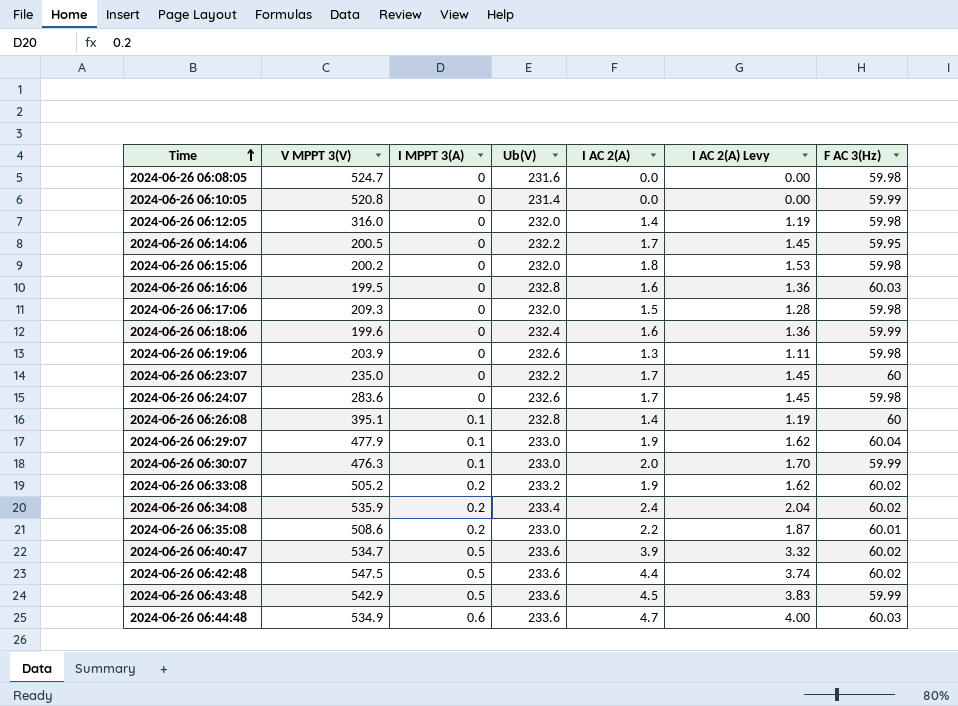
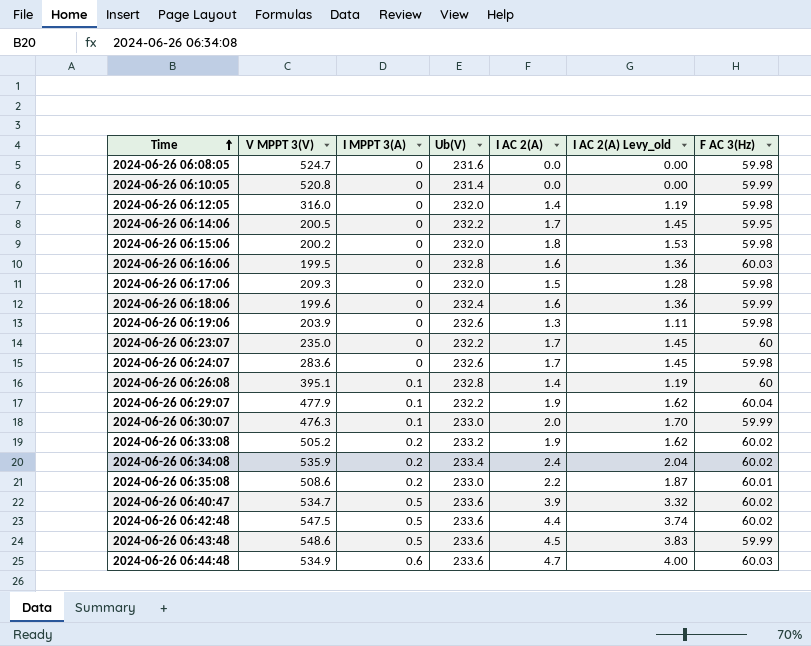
column name: I AC 2(A) Levy -> I AC 2(A) Levy_old
2024-06-26 06:29:07 | Ub(V): 233.0 -> 232.2
2024-06-26 06:43:48 | V MPPT 3(V): 542.9 -> 548.6

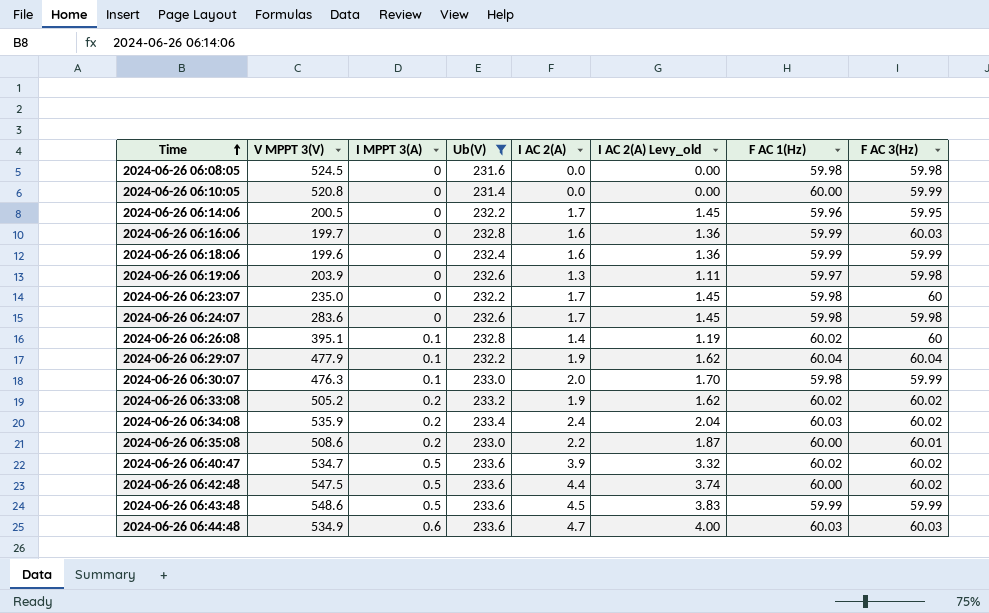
filter: none -> Ub(V) != 232.0
column F AC 1(Hz) | position: none -> 7
2024-06-26 06:08:05 | V MPPT 3(V): 524.7 -> 524.5
2024-06-26 06:16:06 | V MPPT 3(V): 199.5 -> 199.7

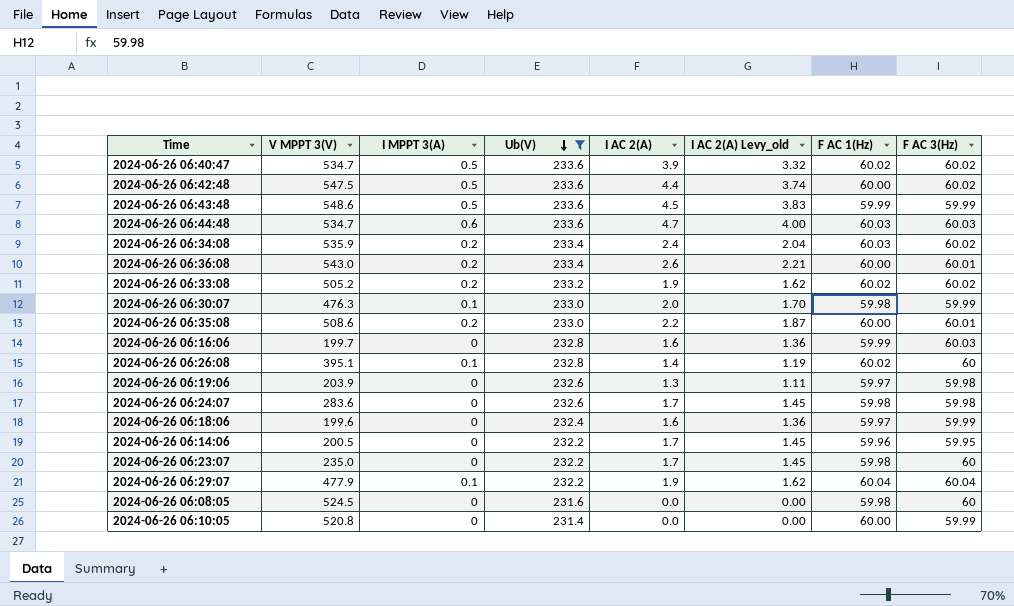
row order: Time ascending -> Ub(V) descending
2024-06-26 06:44:48 | V MPPT 3(V): 534.9 -> 534.7
row 2024-06-26 06:36:08: none -> 543.0 | 0.2 | 233.4 | 2.6 | 2.21 | 60.00 | 60.01
2024-06-26 06:18:06 | F AC 1(Hz): 59.99 -> 59.97
2024-06-26 06:08:05 | F AC 3(Hz): 59.98 -> 60

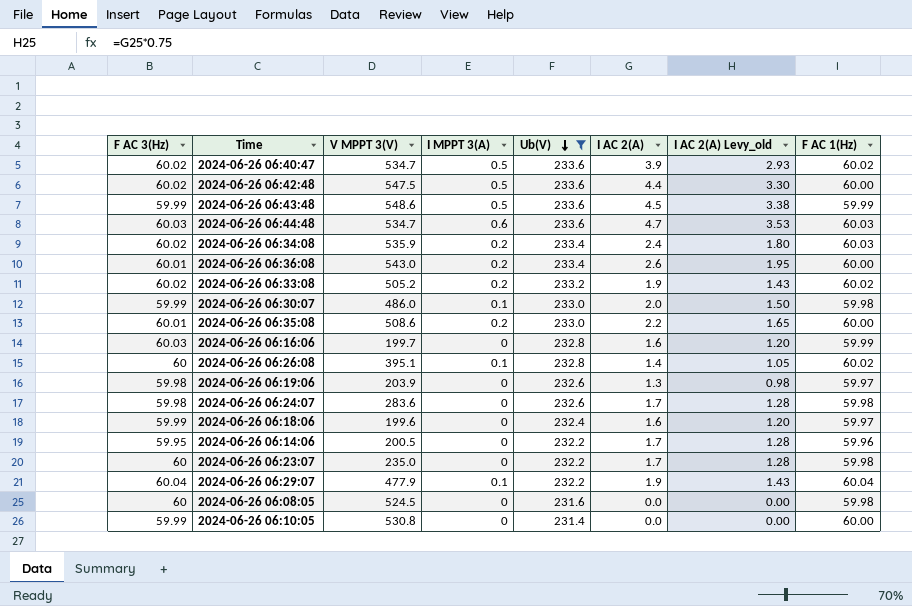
column F AC 3(Hz) | position: 8 -> 1
column I AC 2(A) Levy_old | formula: [I AC 2(A)] * 0.85 -> [I AC 2(A)] * 0.75
2024-06-26 06:30:07 | V MPPT 3(V): 476.3 -> 486.0
2024-06-26 06:10:05 | V MPPT 3(V): 520.8 -> 530.8

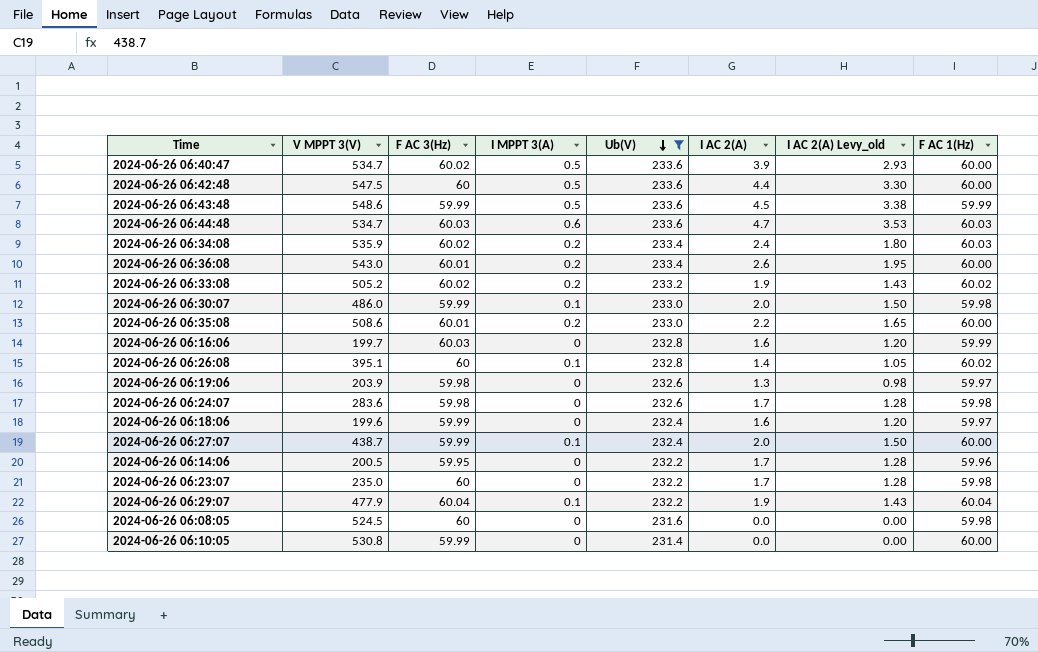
column F AC 3(Hz) | position: 1 -> 3
2024-06-26 06:40:47 | F AC 1(Hz): 60.02 -> 60.00
2024-06-26 06:42:48 | F AC 3(Hz): 60.02 -> 60
row 2024-06-26 06:27:07: none -> 438.7 | 59.99 | 0.1 | 232.4 | 2.0 | 1.50 | 60.00

